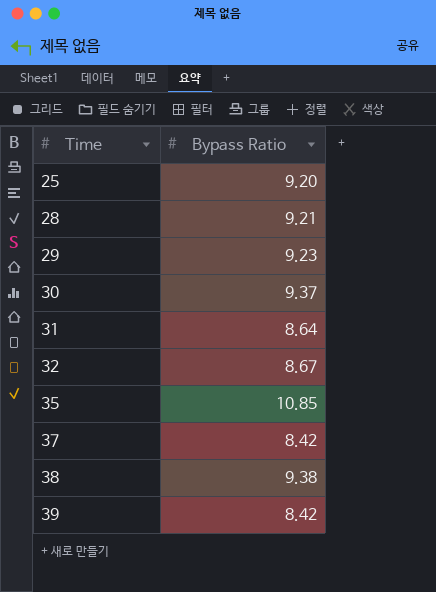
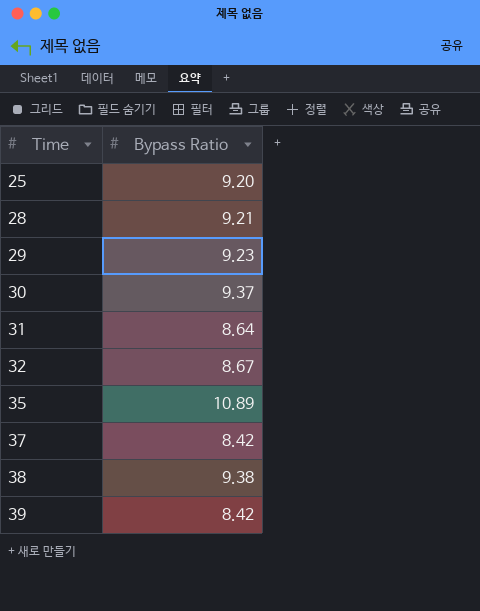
35 | Bypass Ratio: 10.85 -> 10.89

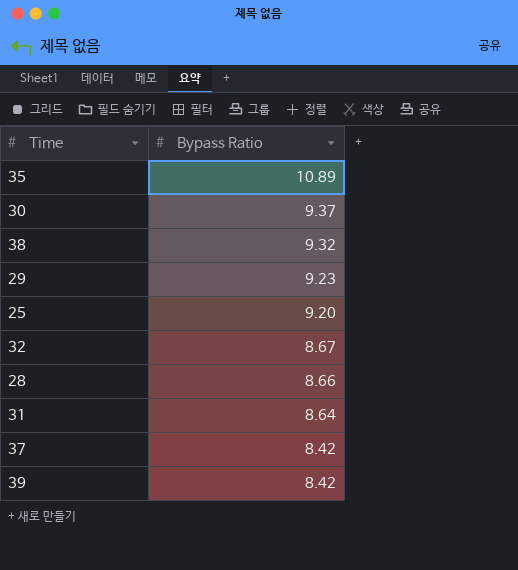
row order: Time ascending -> Bypass Ratio descending
38 | Bypass Ratio: 9.38 -> 9.32
28 | Bypass Ratio: 9.21 -> 8.66

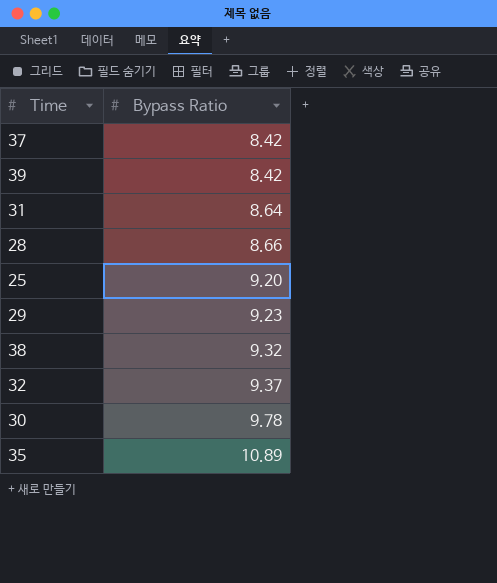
row order: Bypass Ratio descending -> Bypass Ratio ascending
32 | Bypass Ratio: 8.67 -> 9.37
30 | Bypass Ratio: 9.37 -> 9.78

